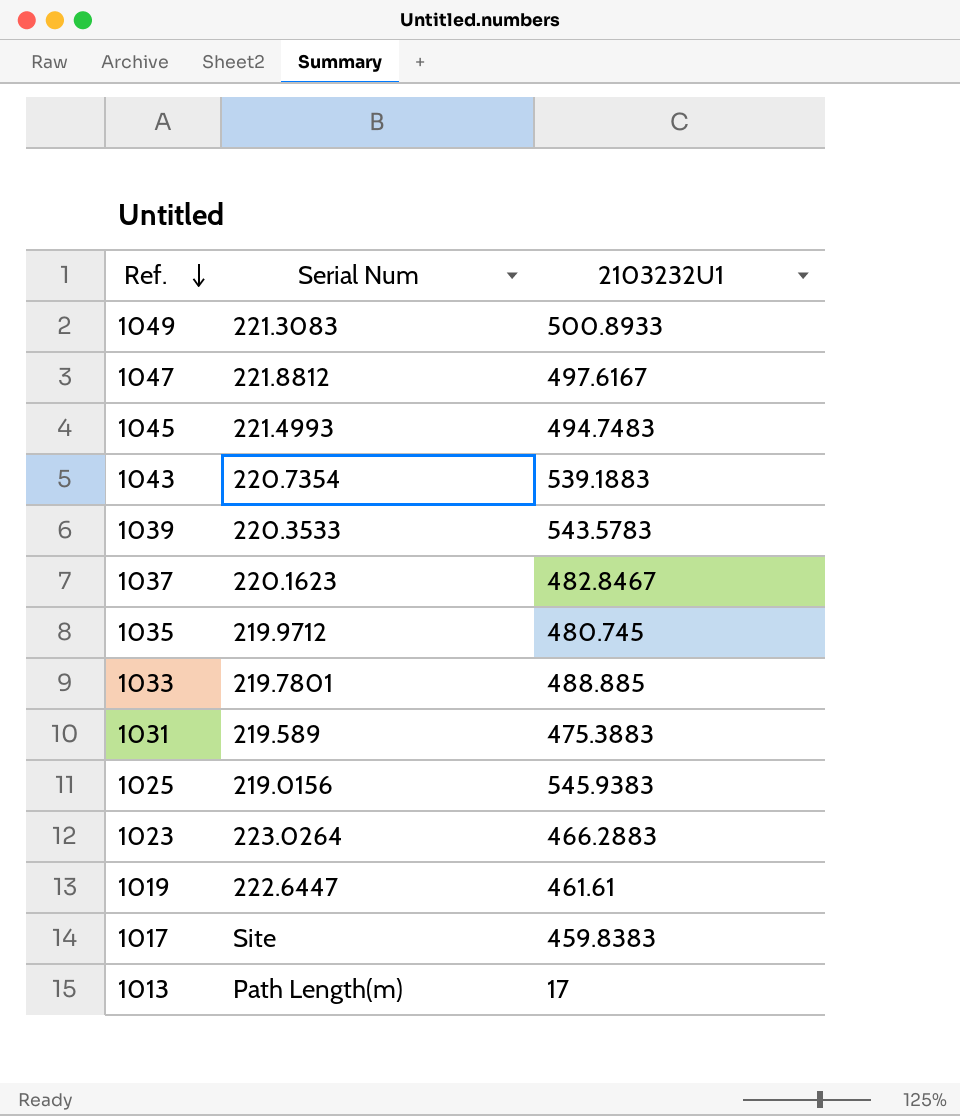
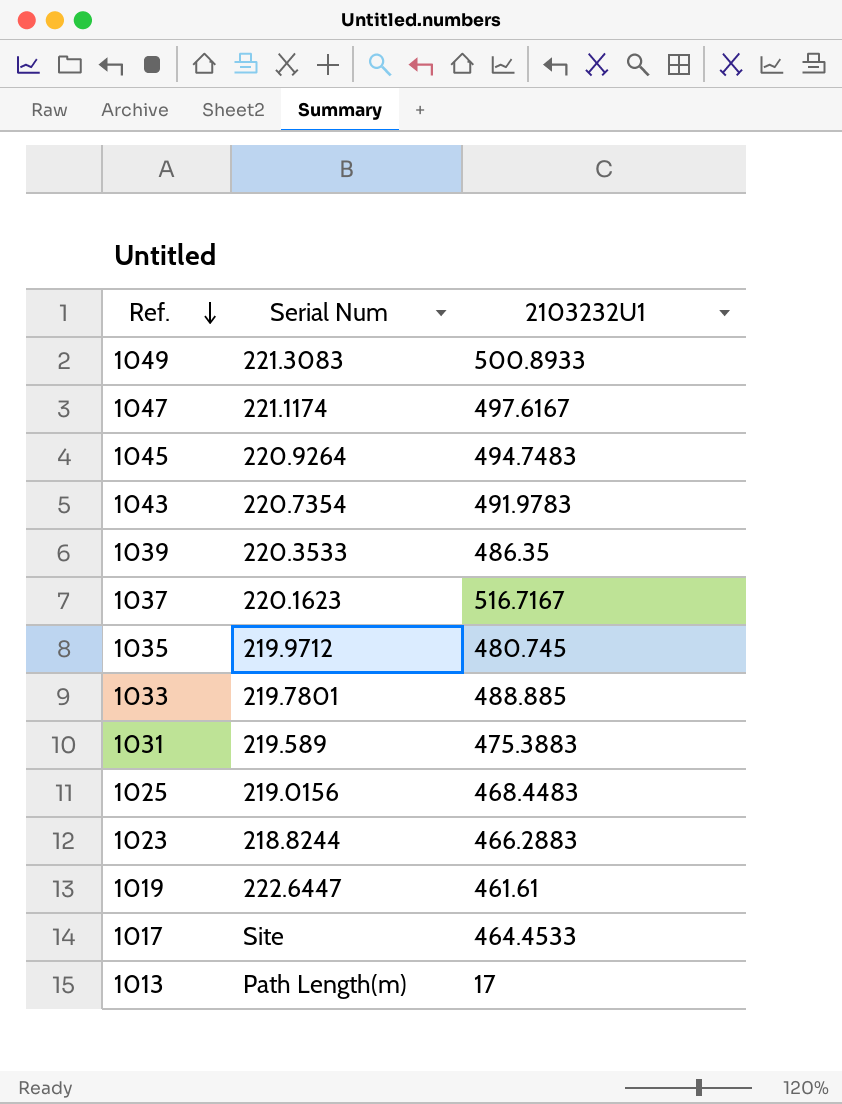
1047 | Serial Num: 221.8812 -> 221.1174
1045 | Serial Num: 221.4993 -> 220.9264
1043 | 2103232U1: 539.1883 -> 491.9783
1039 | 2103232U1: 543.5783 -> 486.35
1037 | 2103232U1: 482.8467 -> 516.7167
1025 | 2103232U1: 545.9383 -> 468.4483
1023 | Serial Num: 223.0264 -> 218.8244
1017 | 2103232U1: 459.8383 -> 464.4533

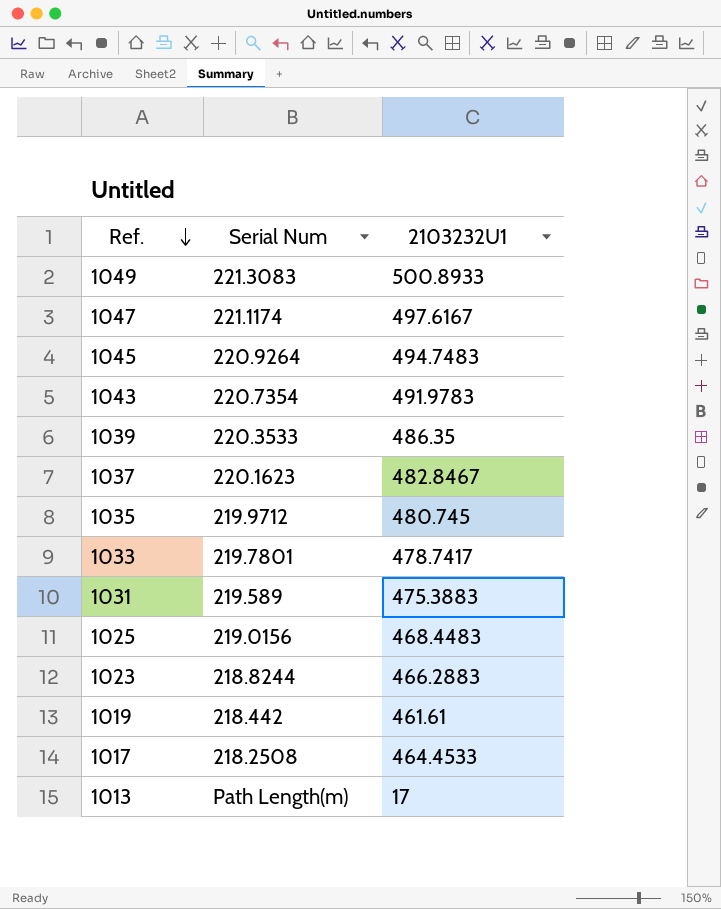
1037 | 2103232U1: 516.7167 -> 482.8467
1033 | 2103232U1: 488.885 -> 478.7417
1019 | Serial Num: 222.6447 -> 218.442
1017 | Serial Num: Site -> 218.2508

